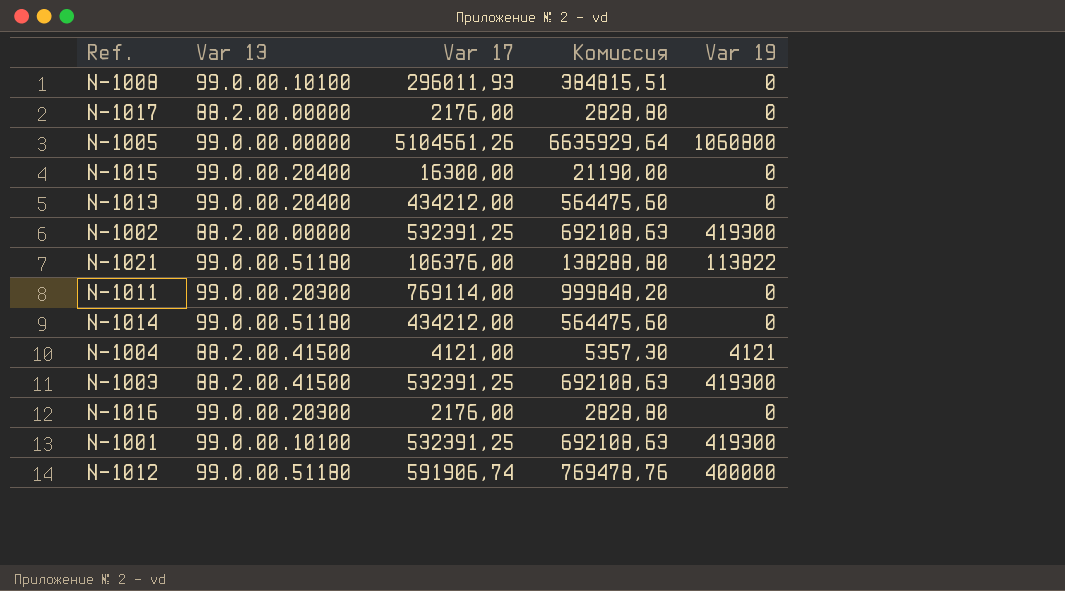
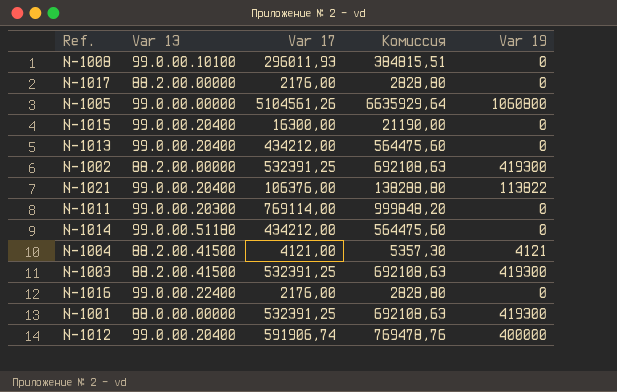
N-1021 | Var 13: 99.0.00.51180 -> 99.0.00.20400
N-1016 | Var 13: 99.0.00.20300 -> 99.0.00.22400
N-1001 | Var 13: 99.0.00.10100 -> 88.0.00.00000
N-1012 | Var 13: 99.0.00.51180 -> 99.0.00.20400

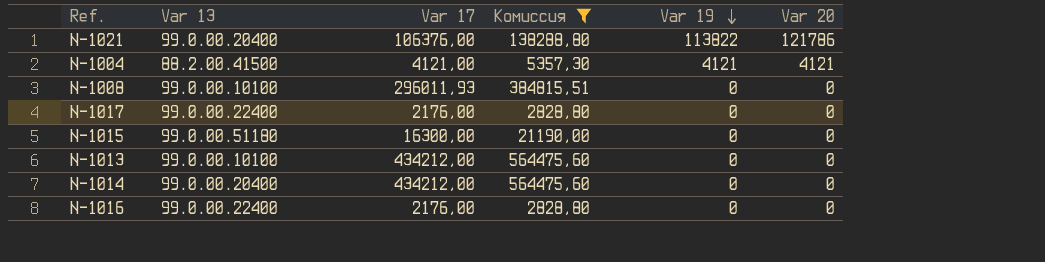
filter: none -> Комиссия <= 564475,60
row order: none -> Var 19 descending
column Var 20 | position: none -> 6
N-1017 | Var 13: 88.2.00.00000 -> 99.0.00.22400
N-1015 | Var 13: 99.0.00.20400 -> 99.0.00.51180
N-1013 | Var 13: 99.0.00.20400 -> 99.0.00.10100
N-1014 | Var 13: 99.0.00.51180 -> 99.0.00.20400

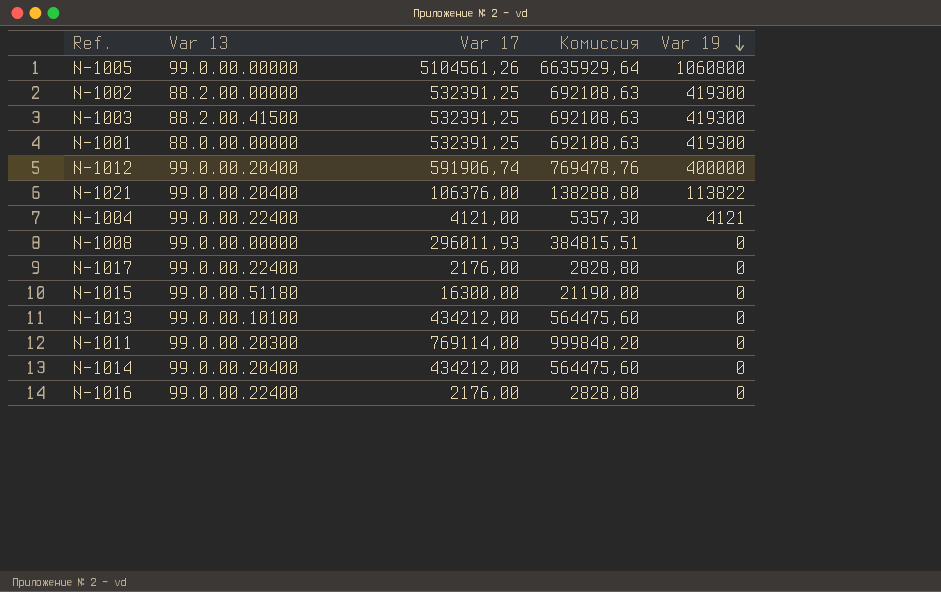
filter: Комиссия <= 564475,60 -> none
column Var 20 | position: 6 -> none
N-1004 | Var 13: 88.2.00.41500 -> 99.0.00.22400
N-1008 | Var 13: 99.0.00.10100 -> 99.0.00.00000

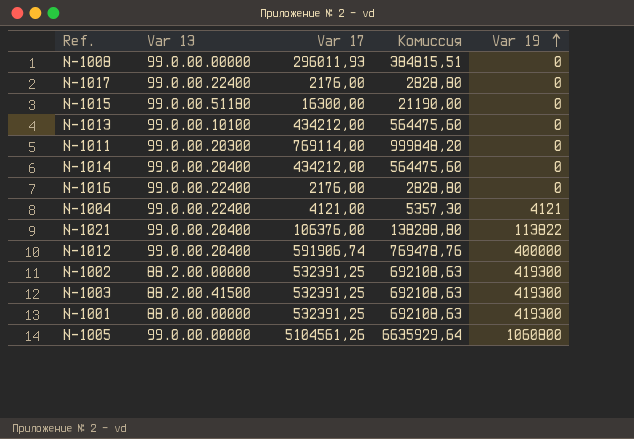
row order: Var 19 descending -> Var 19 ascending

